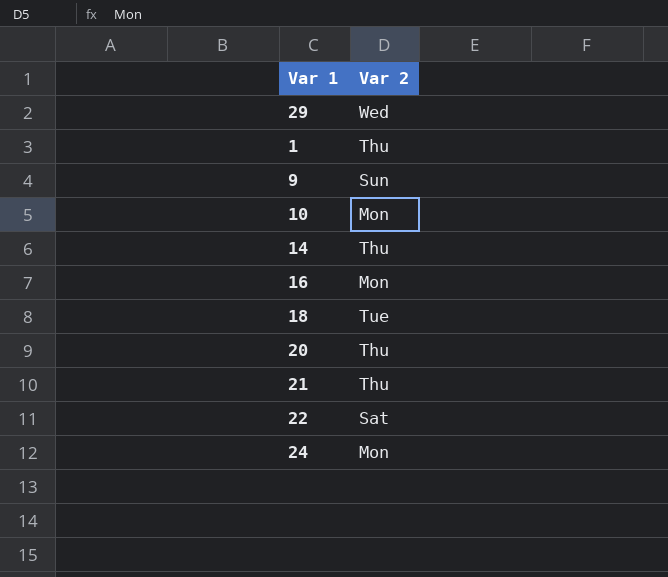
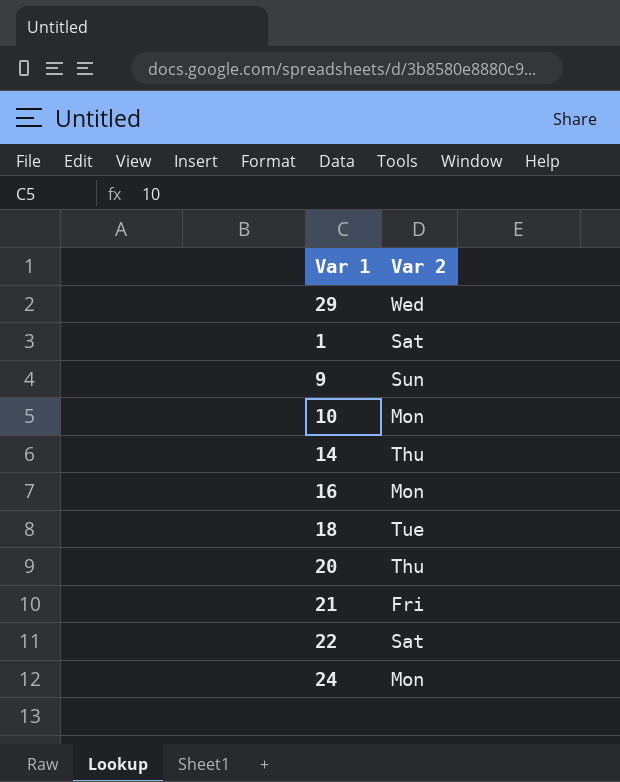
1 | Var 2: Thu -> Sat
21 | Var 2: Thu -> Fri

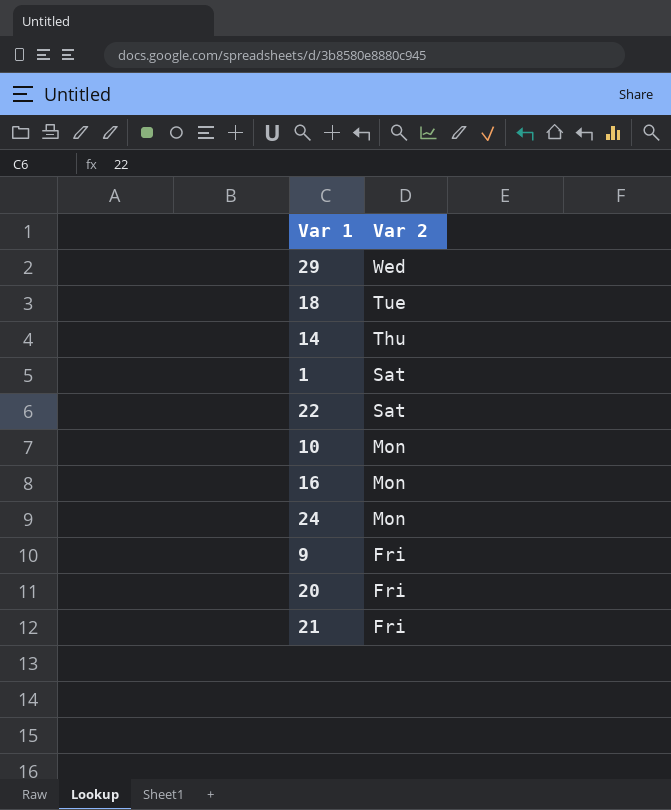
row order: none -> Var 2 descending
9 | Var 2: Sun -> Fri
20 | Var 2: Thu -> Fri

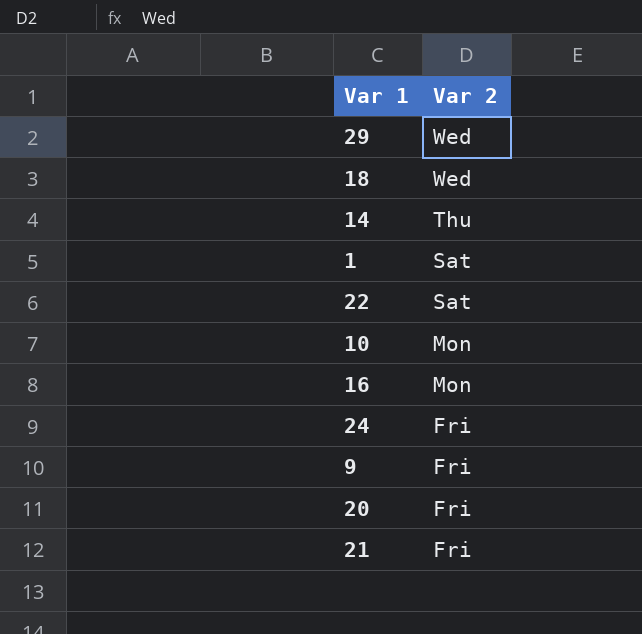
18 | Var 2: Tue -> Wed
24 | Var 2: Mon -> Fri

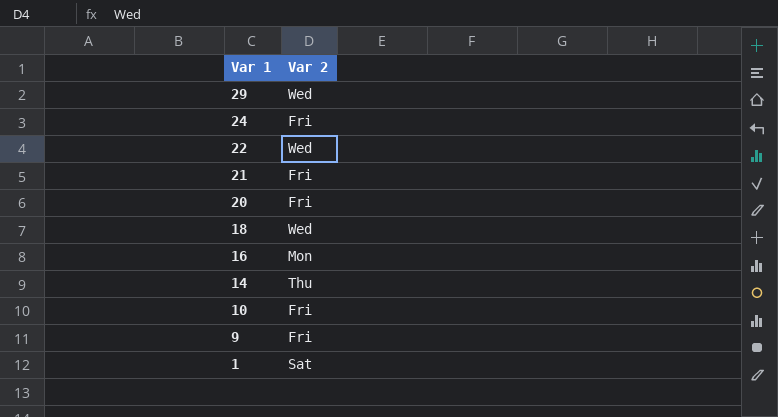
row order: Var 2 descending -> Var 1 descending
22 | Var 2: Sat -> Wed
10 | Var 2: Mon -> Fri

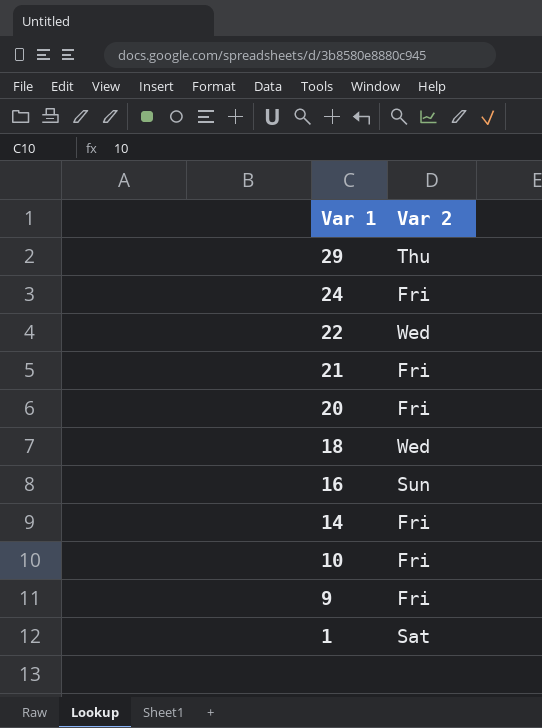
29 | Var 2: Wed -> Thu
16 | Var 2: Mon -> Sun
14 | Var 2: Thu -> Fri

